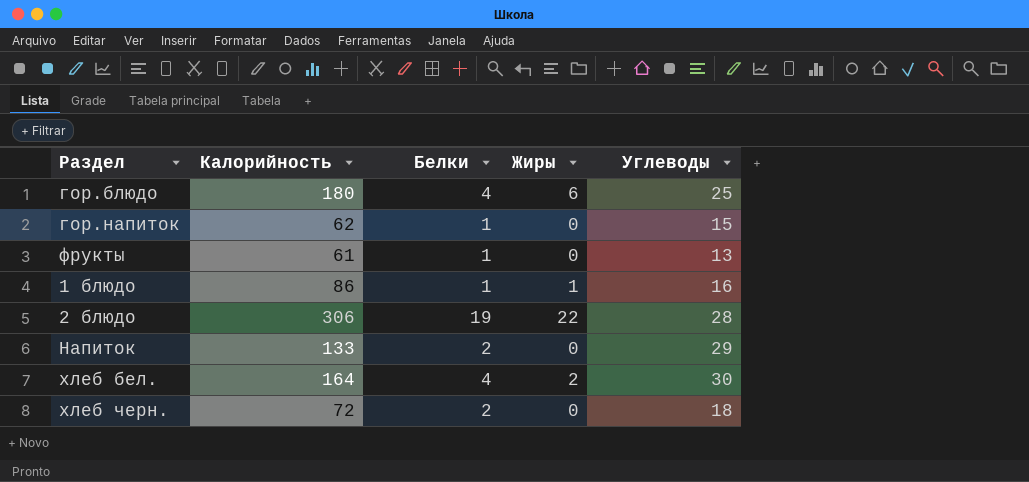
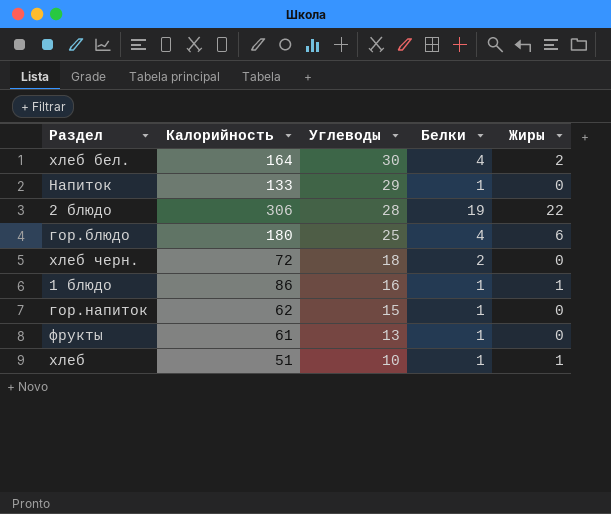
row order: none -> Углеводы descending
column Углеводы | position: 5 -> 3
Напиток | Белки: 2 -> 1
row хлеб: none -> 51 | 10 | 1 | 1

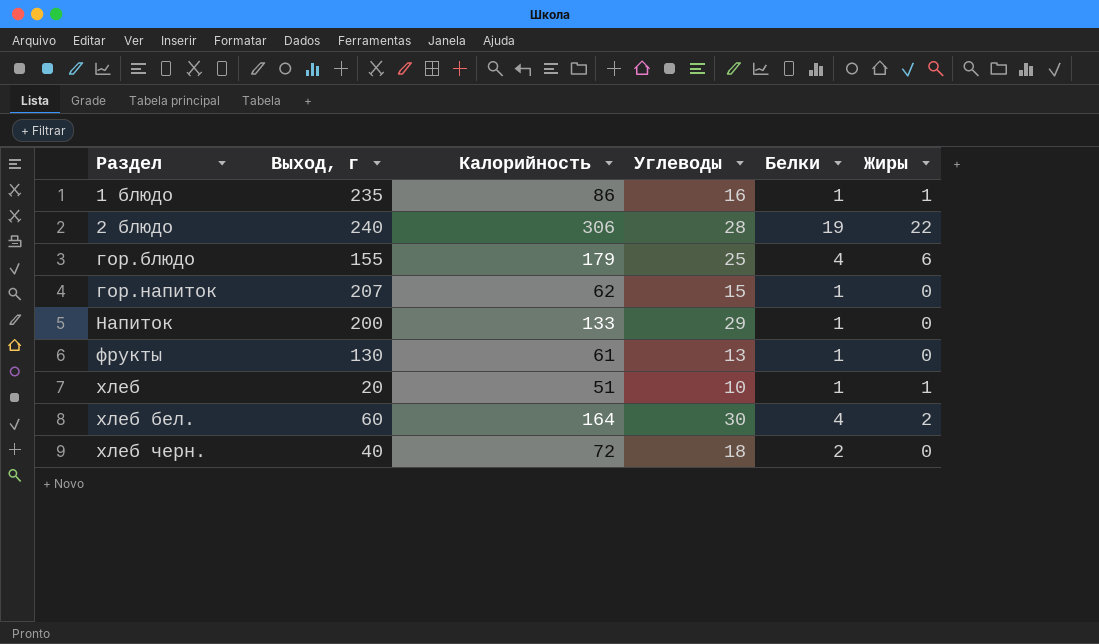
row order: Углеводы descending -> Раздел ascending
column Выход, г | position: none -> 2
гор.блюдо | Калорийность: 180 -> 179

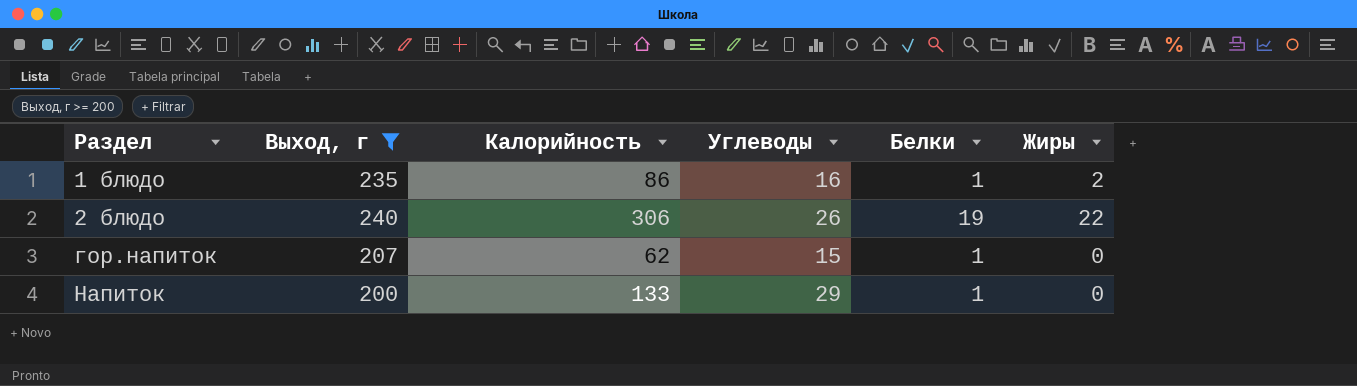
filter: none -> Выход, г >= 200
1 блюдо | Жиры: 1 -> 2
2 блюдо | Углеводы: 28 -> 26

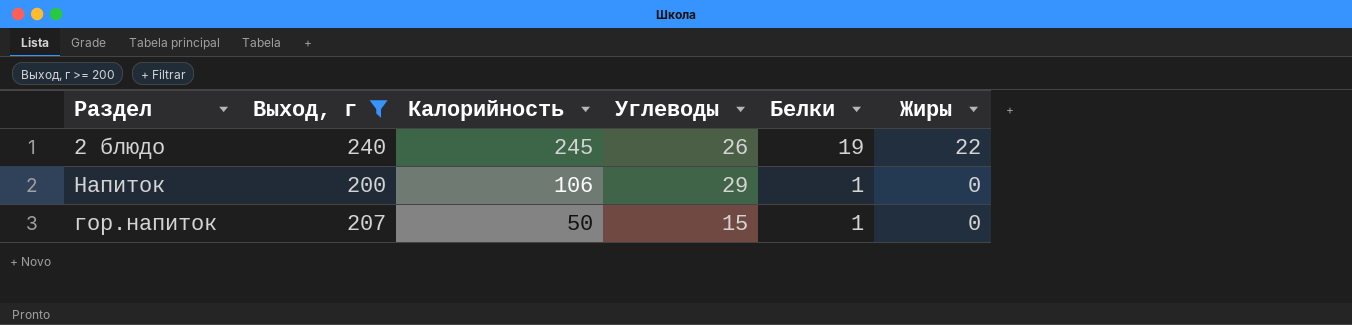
row order: Раздел ascending -> Калорийность descending
row 1 блюдо: 235 | 86 | 16 | 1 | 2 -> none
2 блюдо | Калорийность: 306 -> 245
Напиток | Калорийность: 133 -> 106
гор.напиток | Калорийность: 62 -> 50

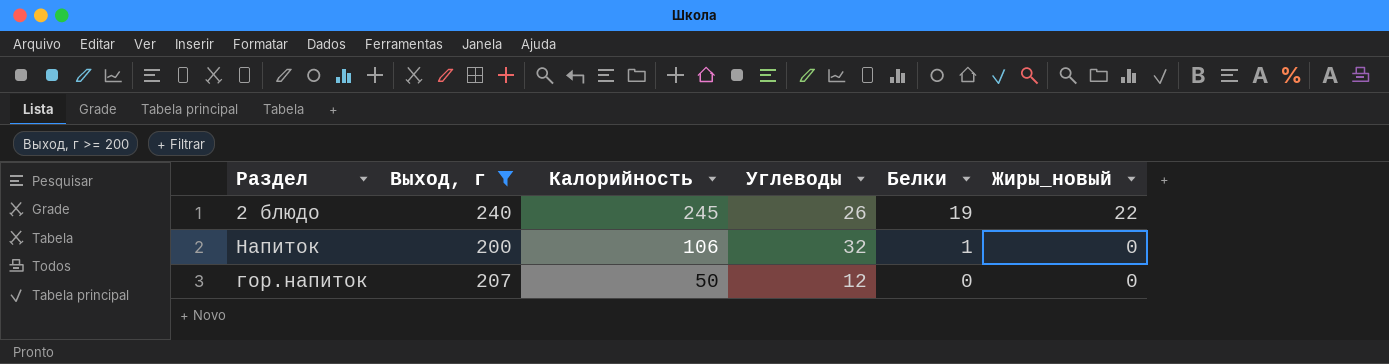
column name: Жиры -> Жиры_новый
Напиток | Углеводы: 29 -> 32
гор.напиток | Углеводы: 15 -> 12
гор.напиток | Белки: 1 -> 0

